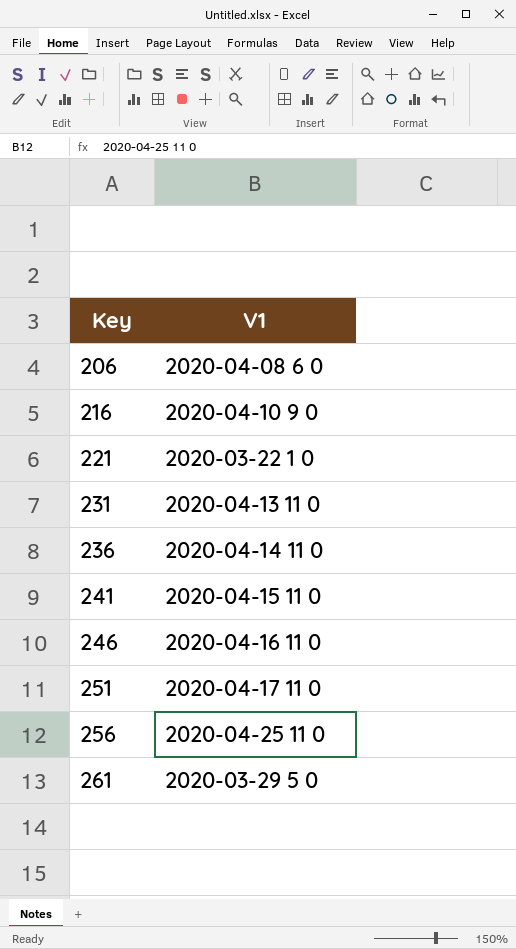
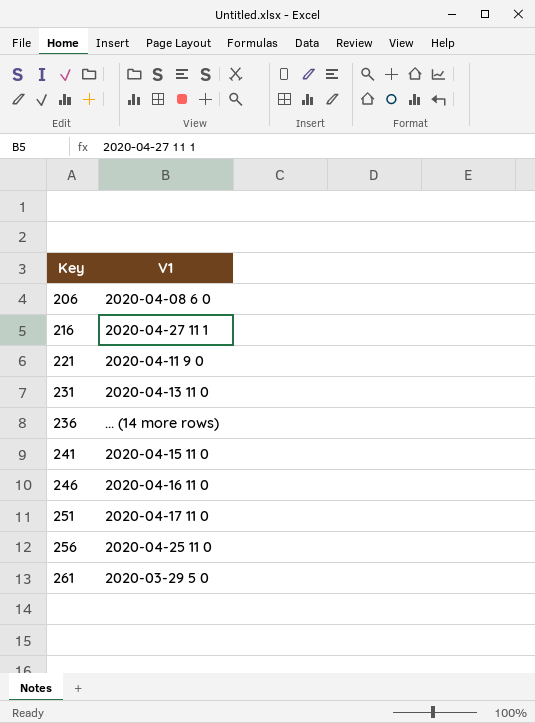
216 | V1: 2020-04-10 9 0 -> 2020-04-27 11 1
221 | V1: 2020-03-22 1 0 -> 2020-04-11 9 0
236 | V1: 2020-04-14 11 0 -> ... (14 more rows)

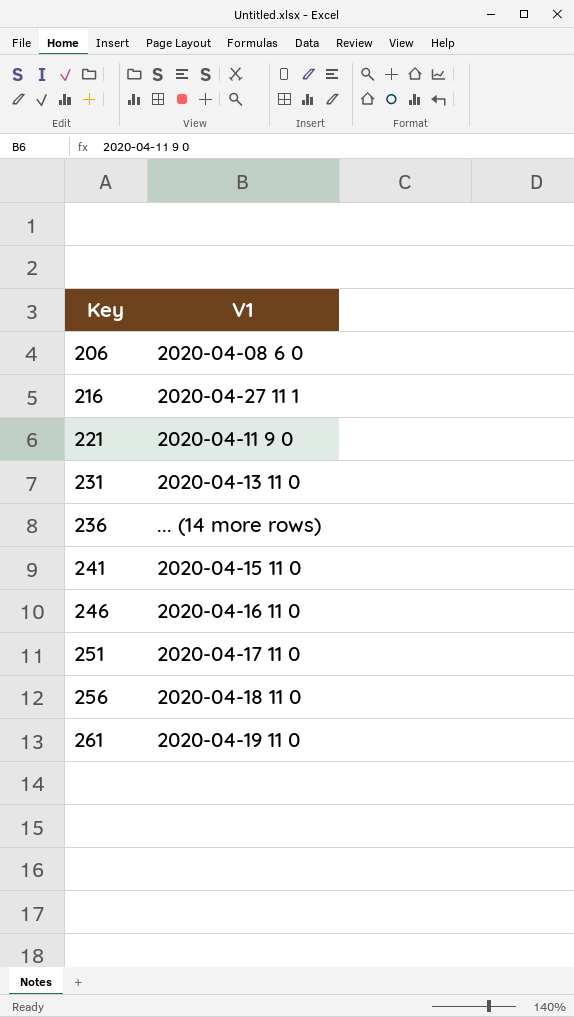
256 | V1: 2020-04-25 11 0 -> 2020-04-18 11 0
261 | V1: 2020-03-29 5 0 -> 2020-04-19 11 0

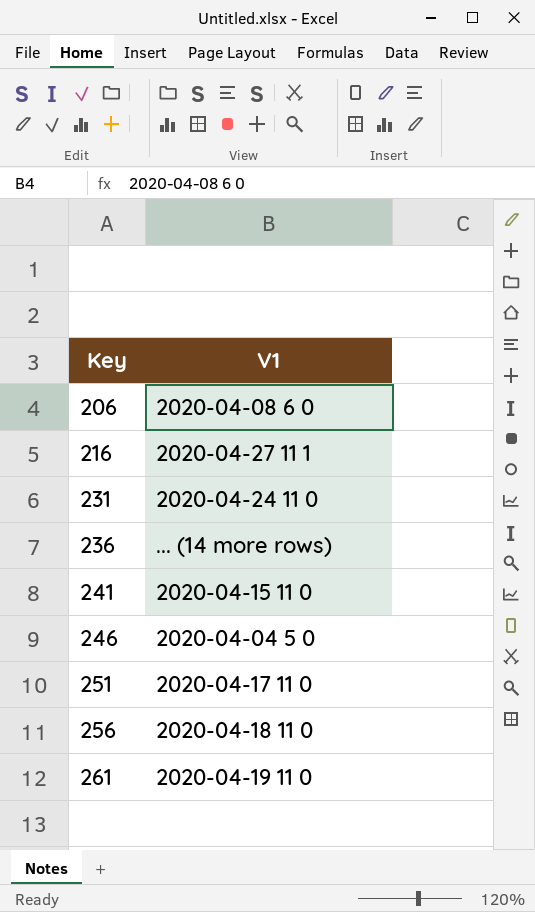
row 221: 2020-04-11 9 0 -> none
231 | V1: 2020-04-13 11 0 -> 2020-04-24 11 0
246 | V1: 2020-04-16 11 0 -> 2020-04-04 5 0

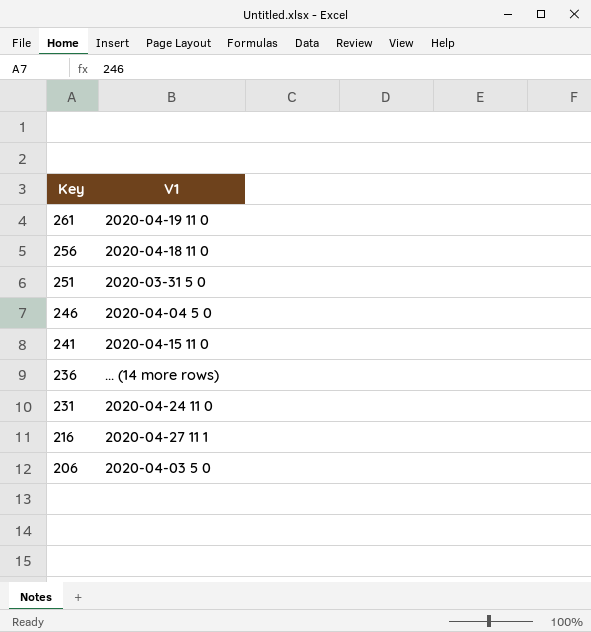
row order: Key ascending -> Key descending
251 | V1: 2020-04-17 11 0 -> 2020-03-31 5 0
206 | V1: 2020-04-08 6 0 -> 2020-04-03 5 0

